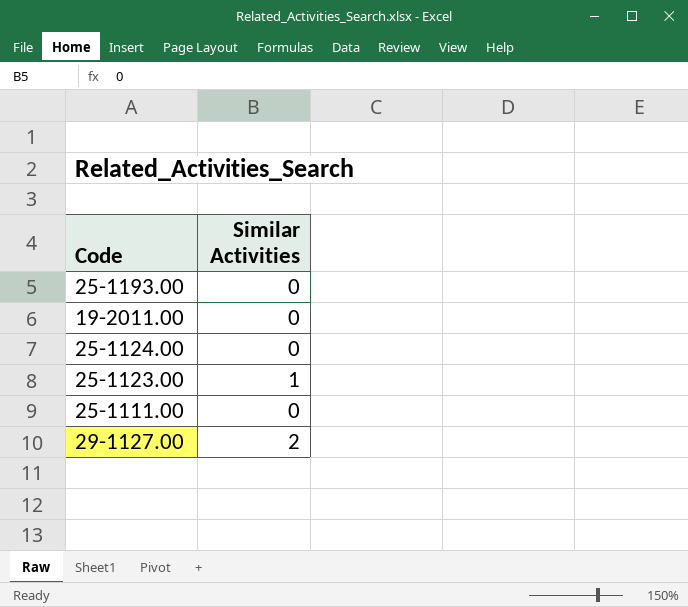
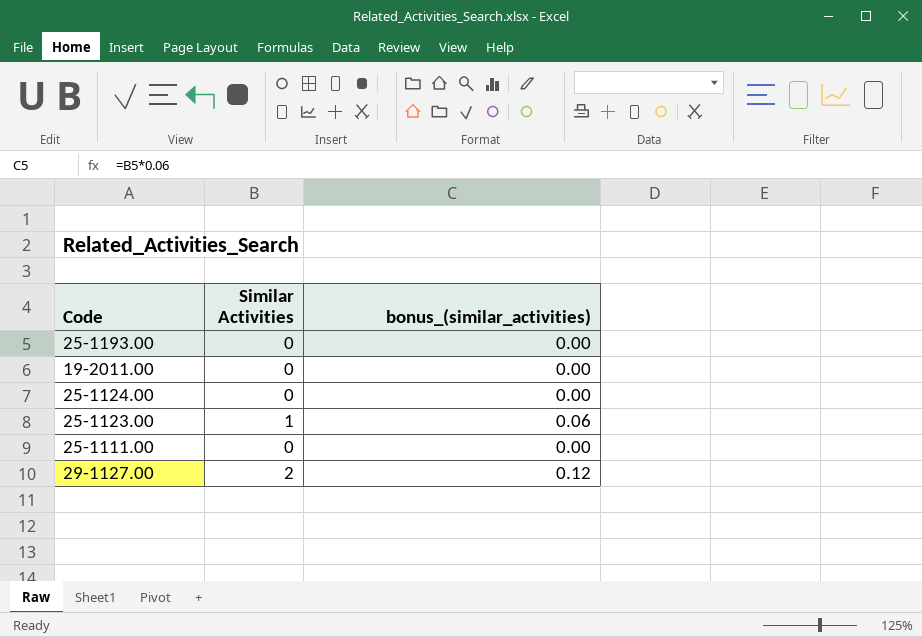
column bonus_(similar_activities) | formula: none -> [Similar Activities] * 0.06

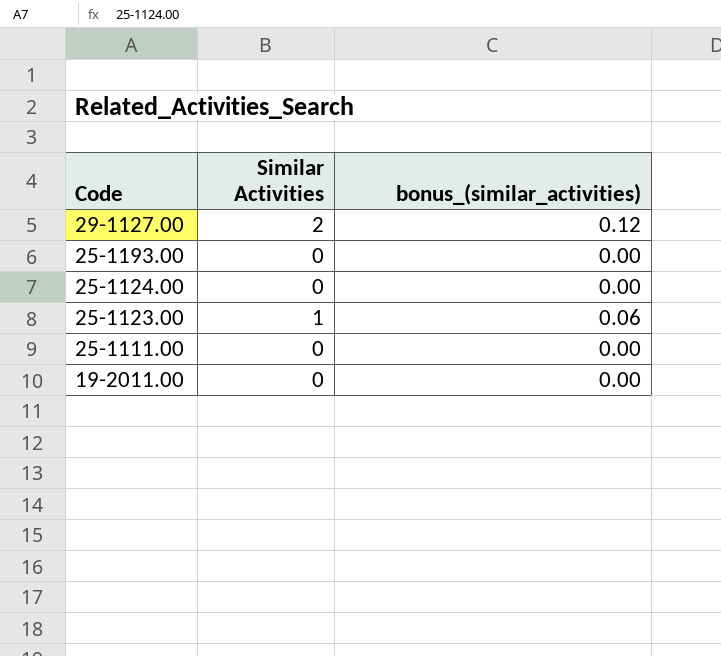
row order: none -> Code descending

